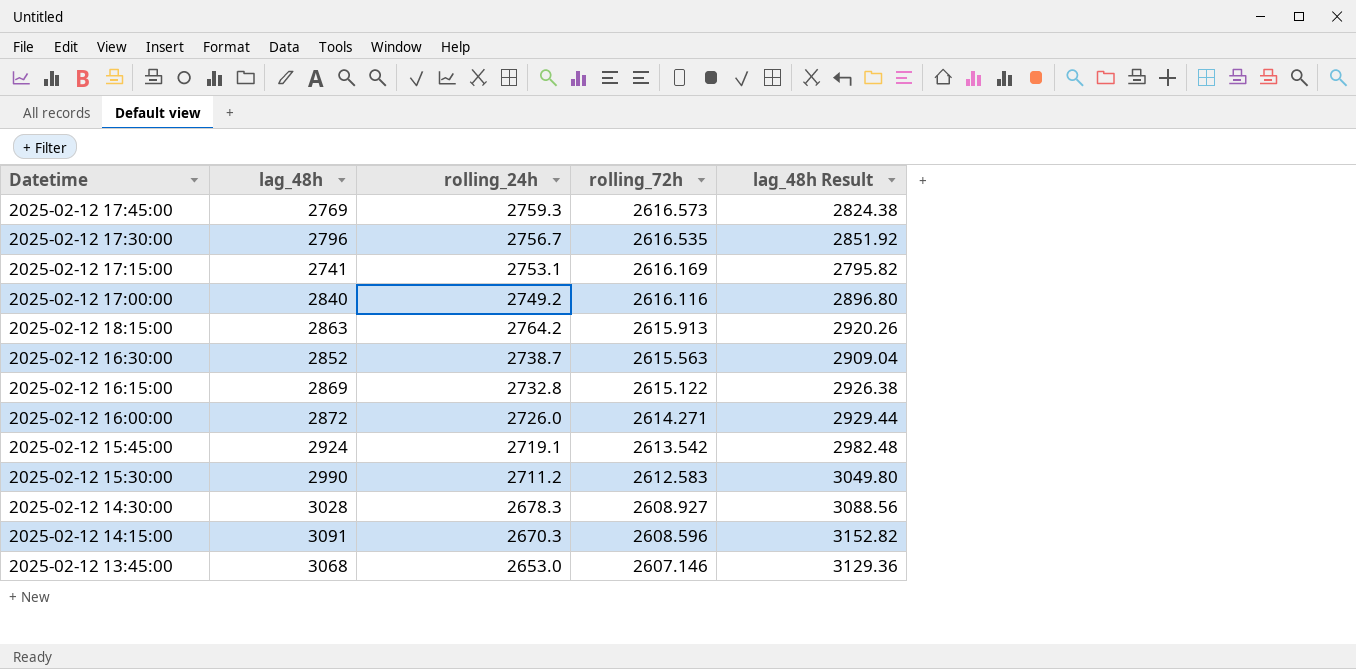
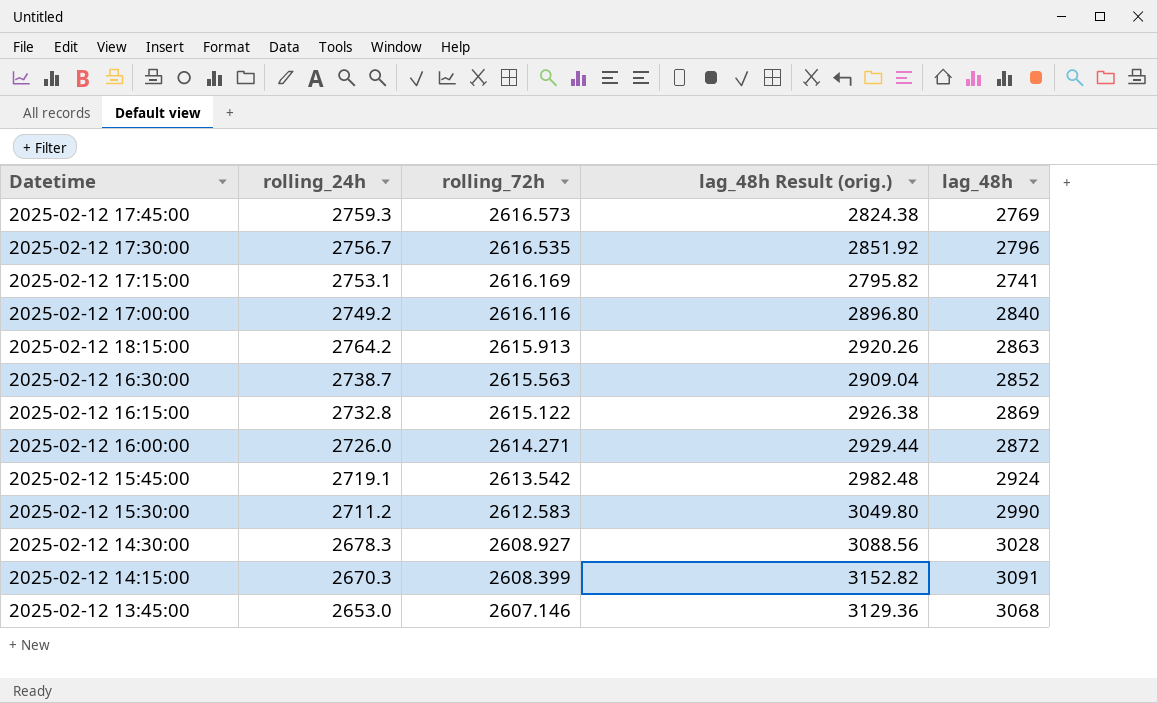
column name: lag_48h Result -> lag_48h Result (orig.)
column lag_48h | position: 2 -> 5
2025-02-12 14:15:00 | rolling_72h: 2608.596 -> 2608.399

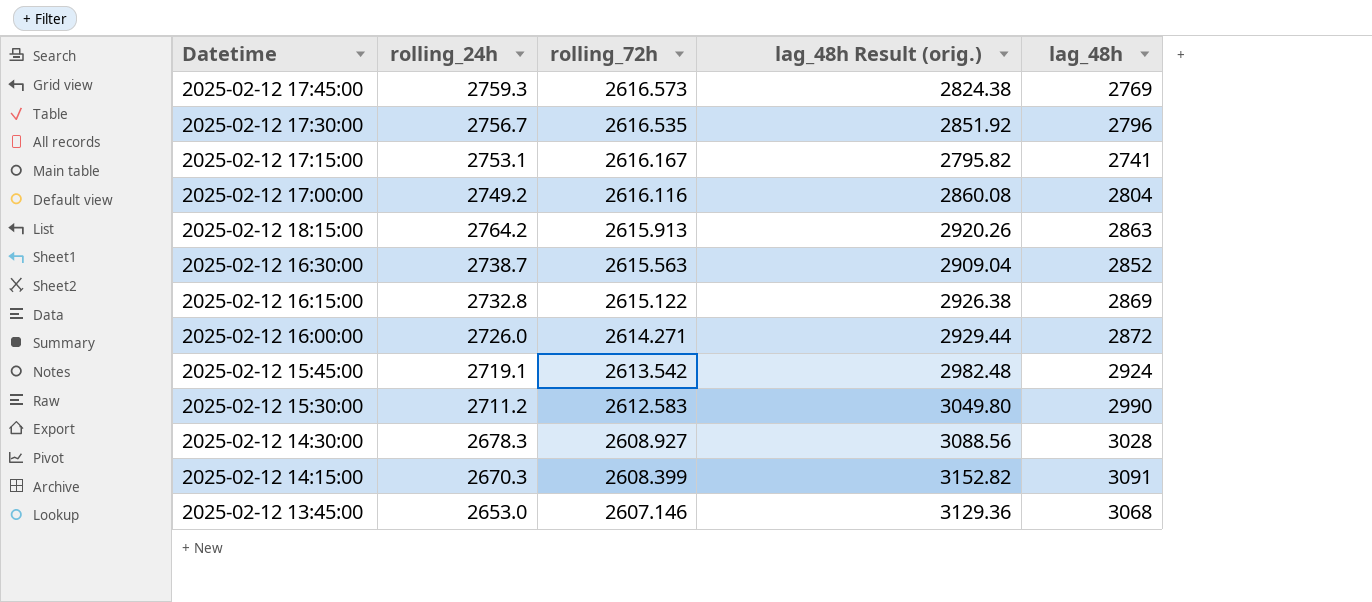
2025-02-12 17:15:00 | rolling_72h: 2616.169 -> 2616.167
2025-02-12 17:00:00 | lag_48h Result (orig.): 2896.80 -> 2860.08
2025-02-12 17:00:00 | lag_48h: 2840 -> 2804

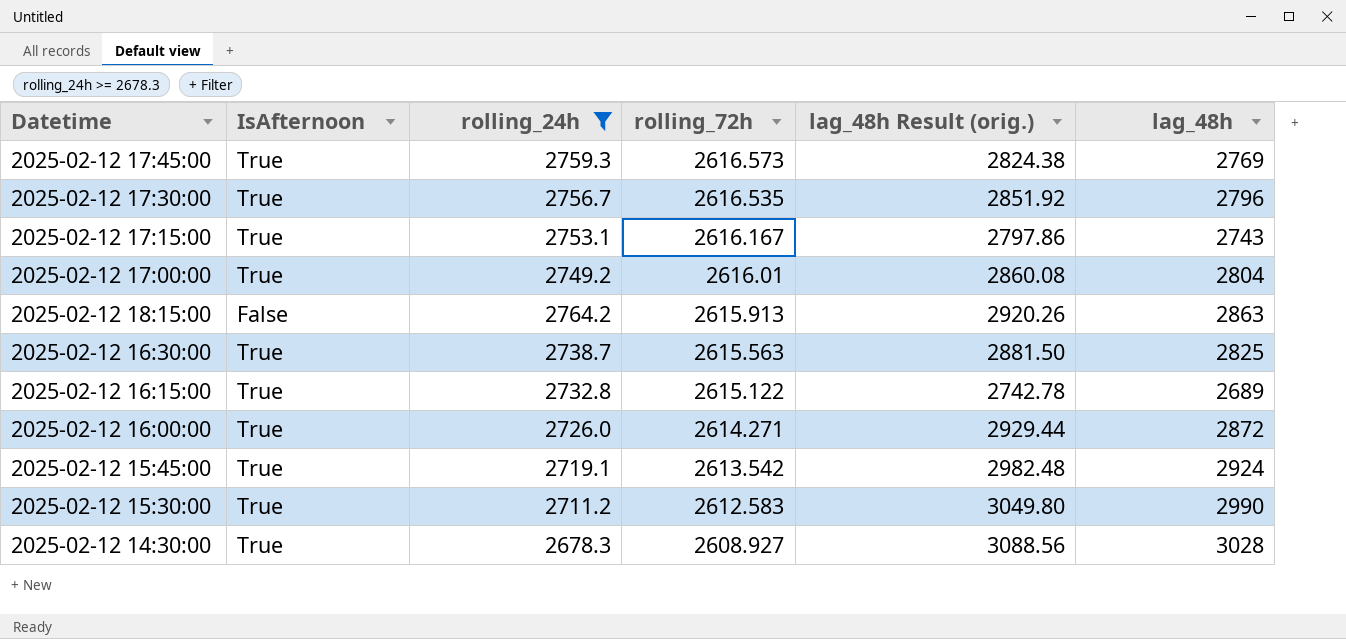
filter: none -> rolling_24h >= 2678.3
column IsAfternoon | position: none -> 2
2025-02-12 17:15:00 | lag_48h Result (orig.): 2795.82 -> 2797.86
2025-02-12 17:15:00 | lag_48h: 2741 -> 2743
2025-02-12 17:00:00 | rolling_72h: 2616.116 -> 2616.01
2025-02-12 16:30:00 | lag_48h Result (orig.): 2909.04 -> 2881.50
2025-02-12 16:30:00 | lag_48h: 2852 -> 2825
2025-02-12 16:15:00 | lag_48h Result (orig.): 2926.38 -> 2742.78
2025-02-12 16:15:00 | lag_48h: 2869 -> 2689

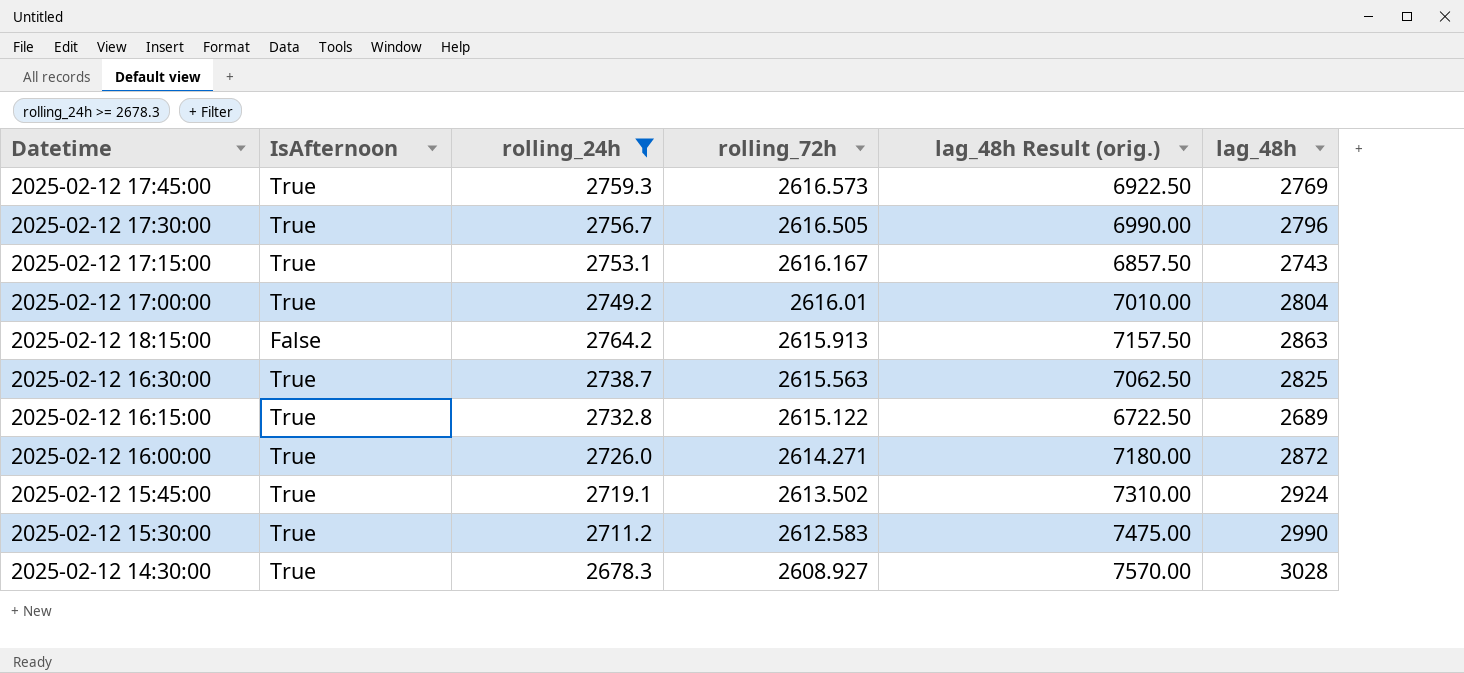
column lag_48h Result (orig.) | formula: [lag_48h] * 1.02 -> [lag_48h] * 2.5
2025-02-12 17:30:00 | rolling_72h: 2616.535 -> 2616.505
2025-02-12 15:45:00 | rolling_72h: 2613.542 -> 2613.502

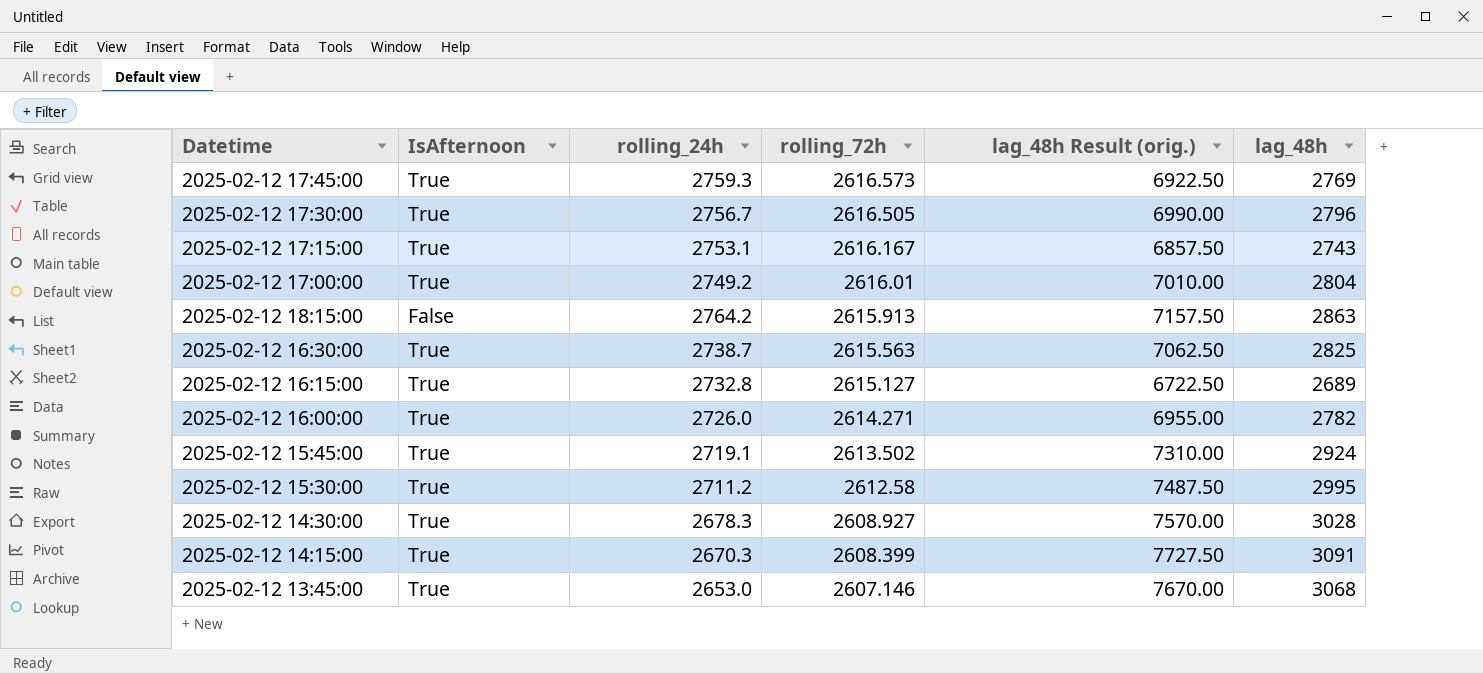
filter: rolling_24h >= 2678.3 -> none
2025-02-12 16:15:00 | rolling_72h: 2615.122 -> 2615.127
2025-02-12 16:00:00 | lag_48h Result (orig.): 7180.00 -> 6955.00
2025-02-12 16:00:00 | lag_48h: 2872 -> 2782
2025-02-12 15:30:00 | rolling_72h: 2612.583 -> 2612.58
2025-02-12 15:30:00 | lag_48h Result (orig.): 7475.00 -> 7487.50
2025-02-12 15:30:00 | lag_48h: 2990 -> 2995

